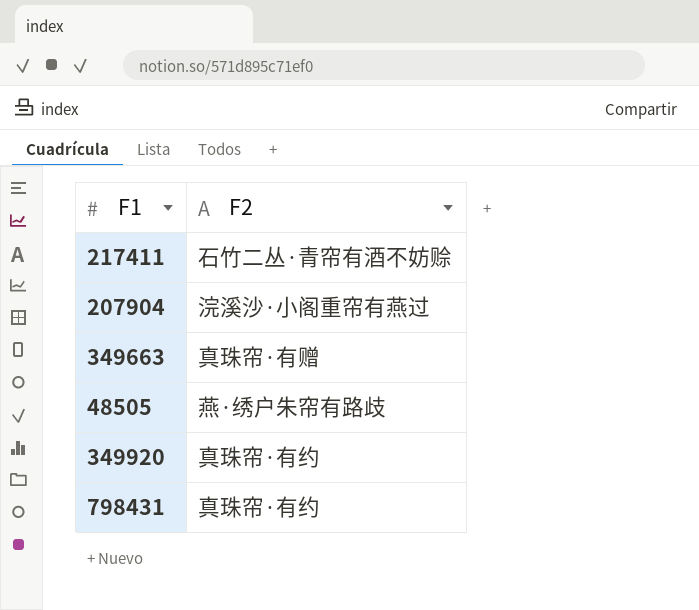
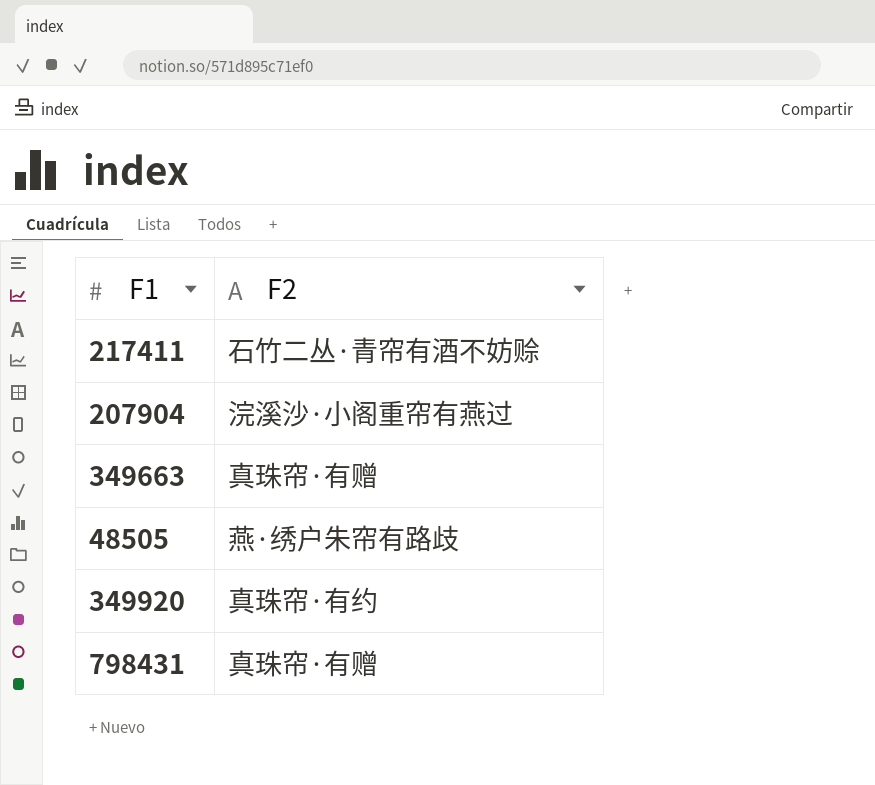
798431 | F2: 真珠帘·有约 -> 真珠帘·有赠

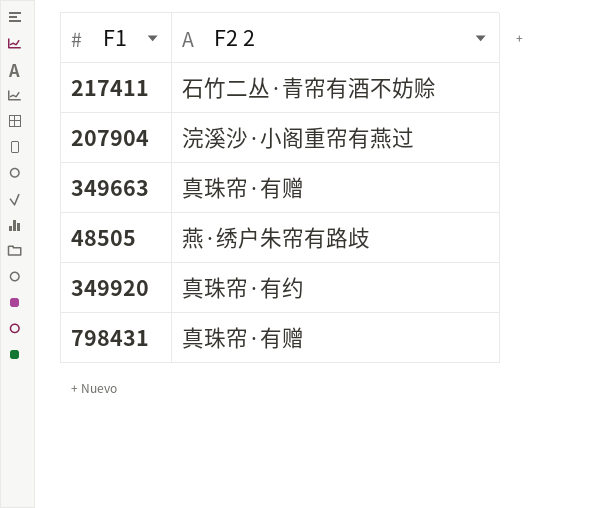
column name: F2 -> F2 2

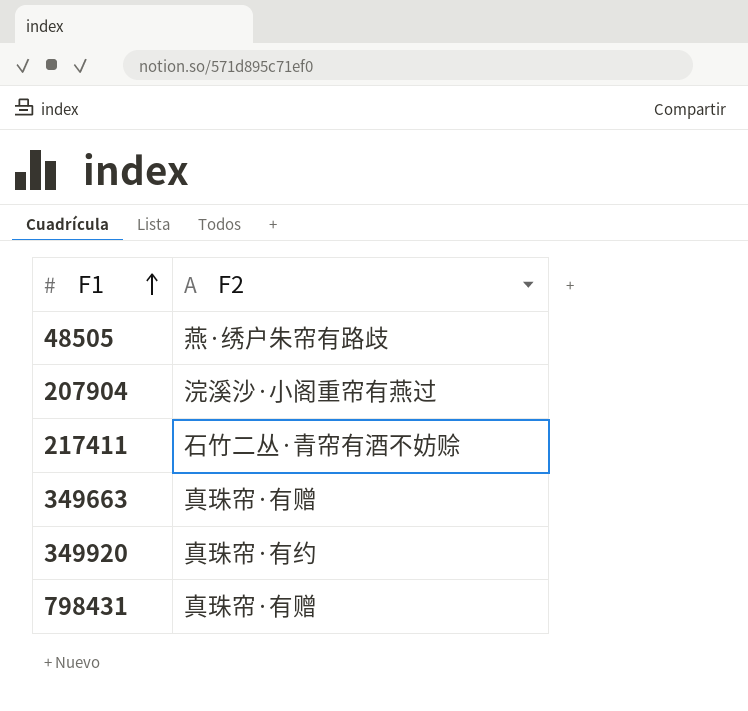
row order: none -> F1 ascending
column name: F2 2 -> F2

